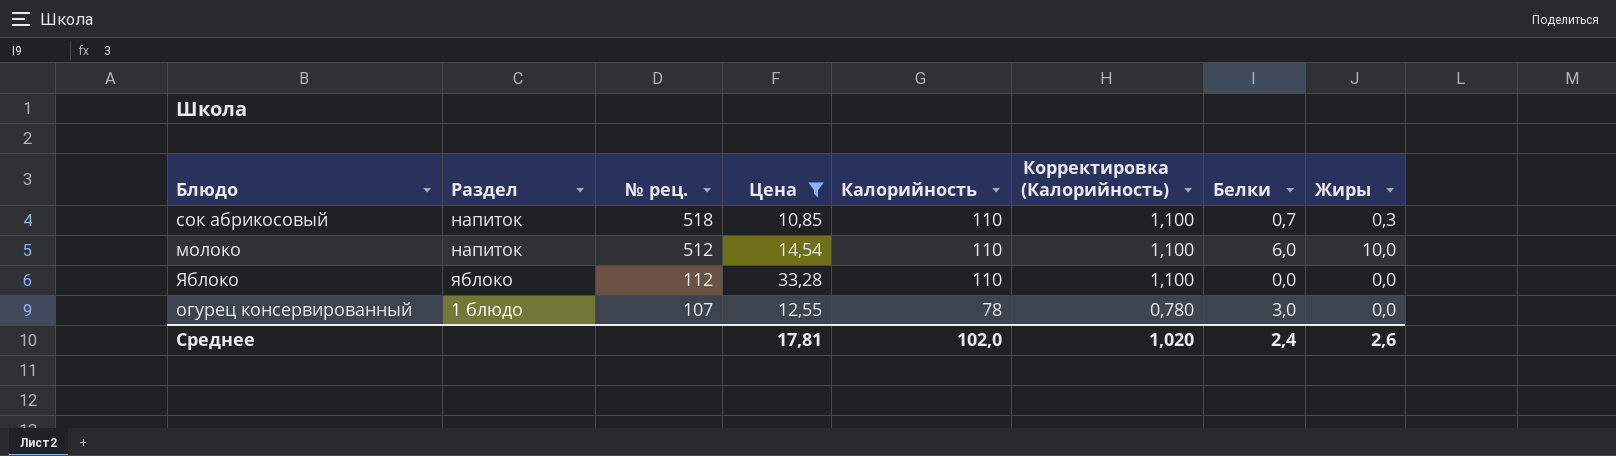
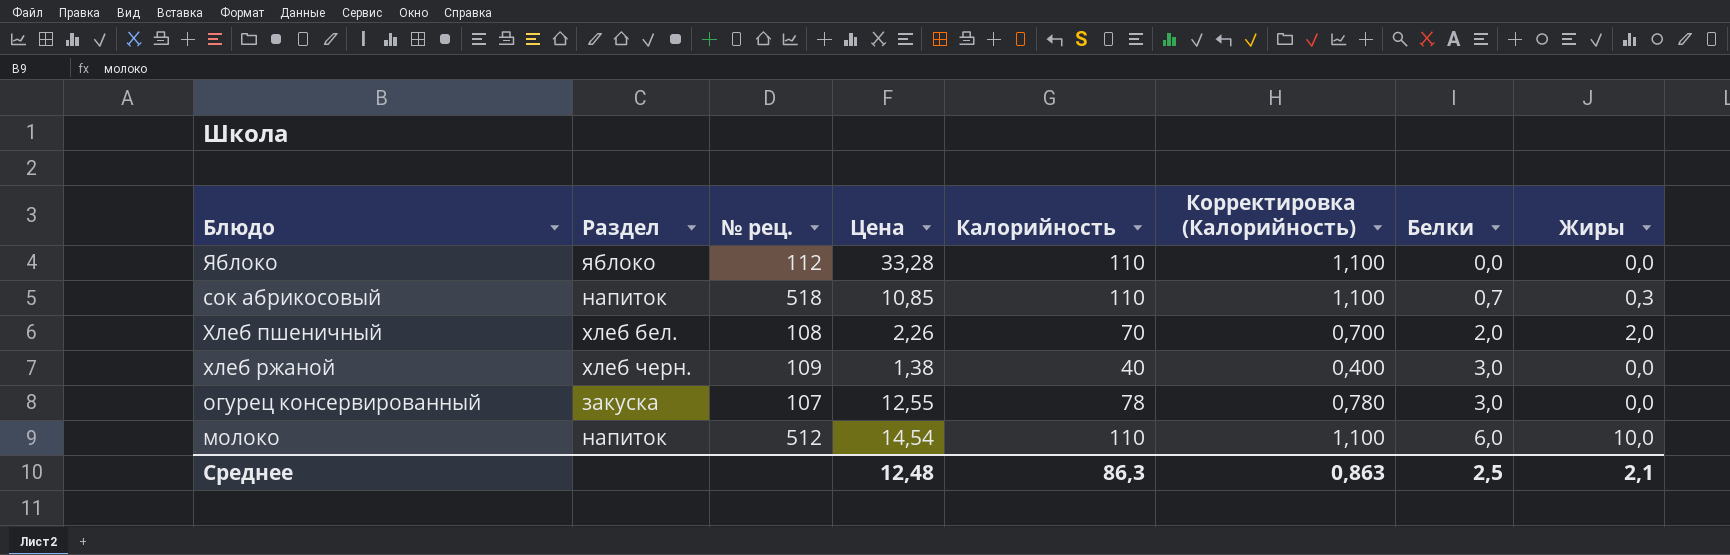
filter: Цена >= 10,85 -> none
row order: № рец. descending -> Белки ascending
огурец консервированный | Раздел: 1 блюдо -> закуска
Среднее | Цена: 17,81 -> 12,48
Среднее | Калорийность: 102,0 -> 86,3
Среднее | Корректировка (Калорийность): 1,020 -> 0,863
Среднее | Белки: 2,4 -> 2,5
Среднее | Жиры: 2,6 -> 2,1

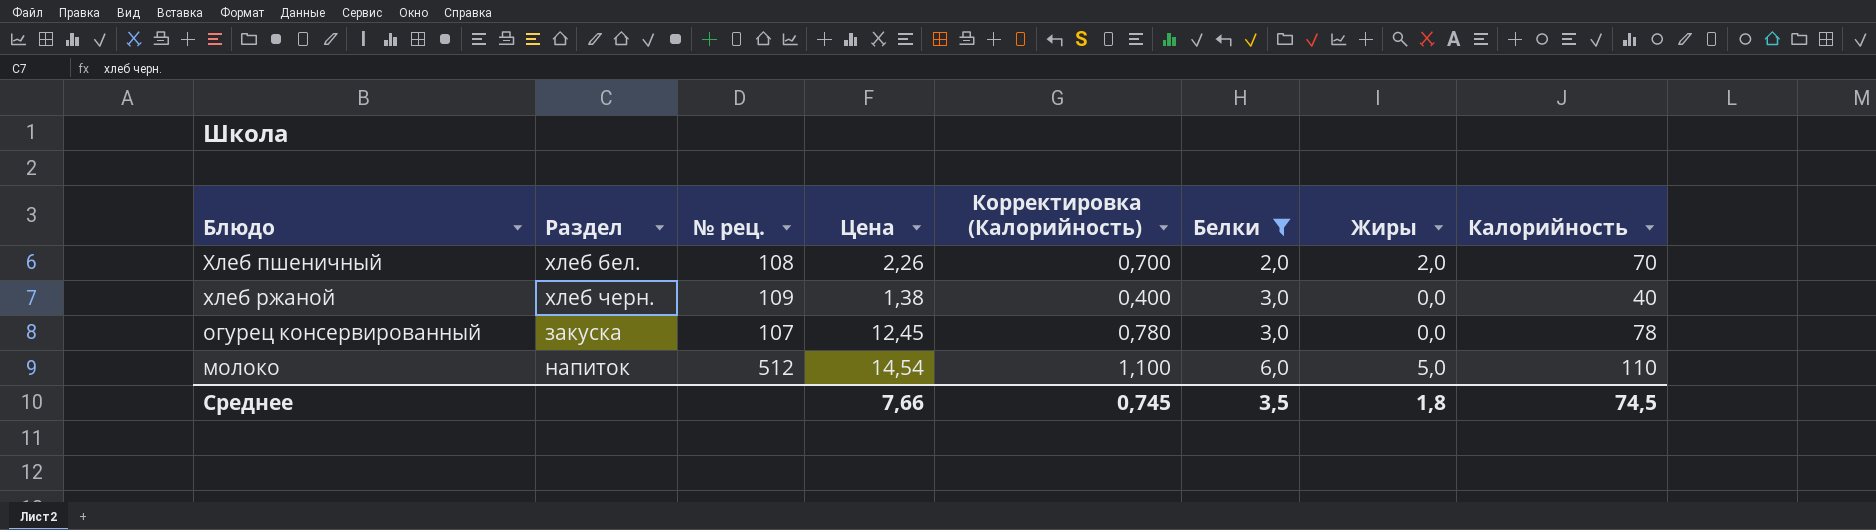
filter: none -> Белки >= 2,0
column Калорийность | position: 5 -> 8
огурец консервированный | Цена: 12,55 -> 12,45
молоко | Жиры: 10,0 -> 5,0
Среднее | Цена: 12,48 -> 7,66
Среднее | Корректировка (Калорийность): 0,863 -> 0,745
Среднее | Белки: 2,5 -> 3,5
Среднее | Жиры: 2,1 -> 1,8
Среднее | Калорийность: 86,3 -> 74,5

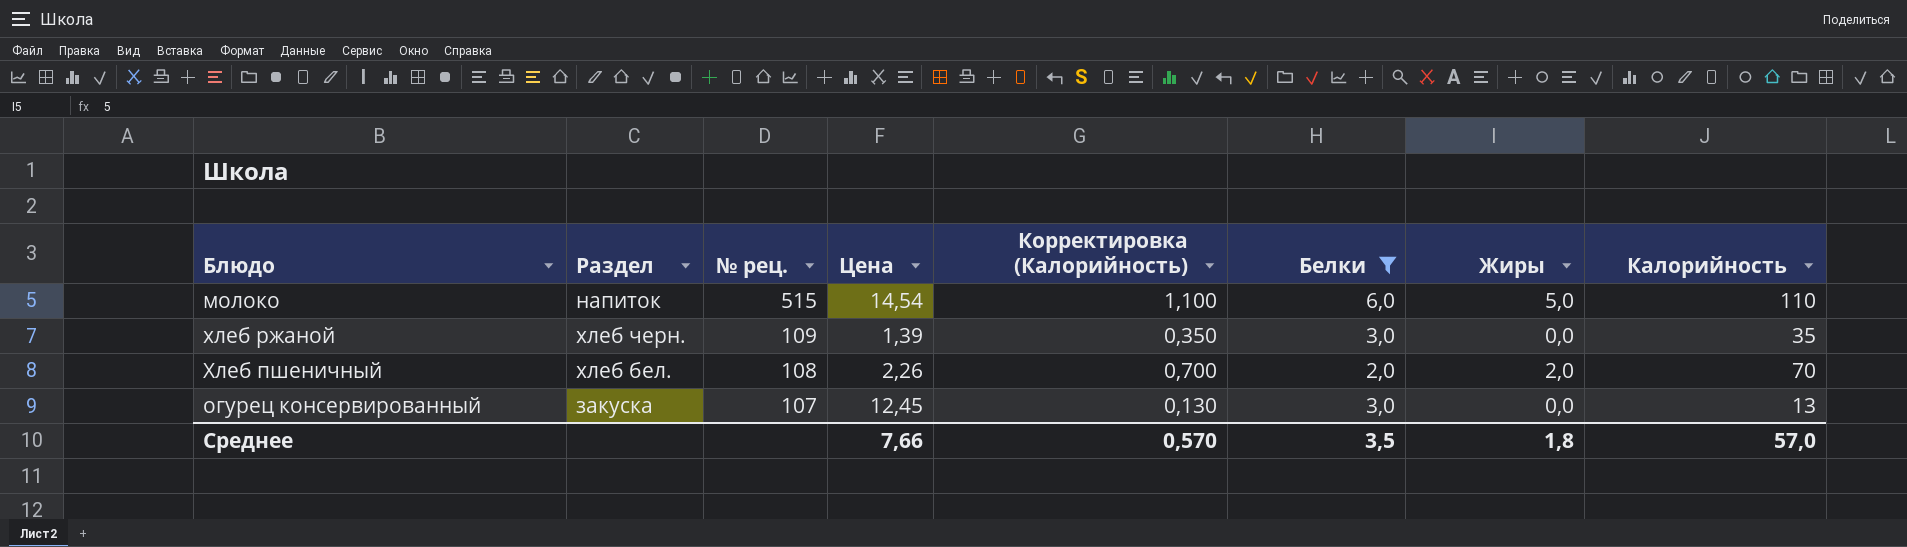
row order: Белки ascending -> № рец. descending
молоко | № рец.: 512 -> 515
хлеб ржаной | Цена: 1,38 -> 1,39
хлеб ржаной | Корректировка (Калорийность): 0,400 -> 0,350
хлеб ржаной | Калорийность: 40 -> 35
огурец консервированный | Корректировка (Калорийность): 0,780 -> 0,130
огурец консервированный | Калорийность: 78 -> 13
Среднее | Корректировка (Калорийность): 0,745 -> 0,570
Среднее | Калорийность: 74,5 -> 57,0

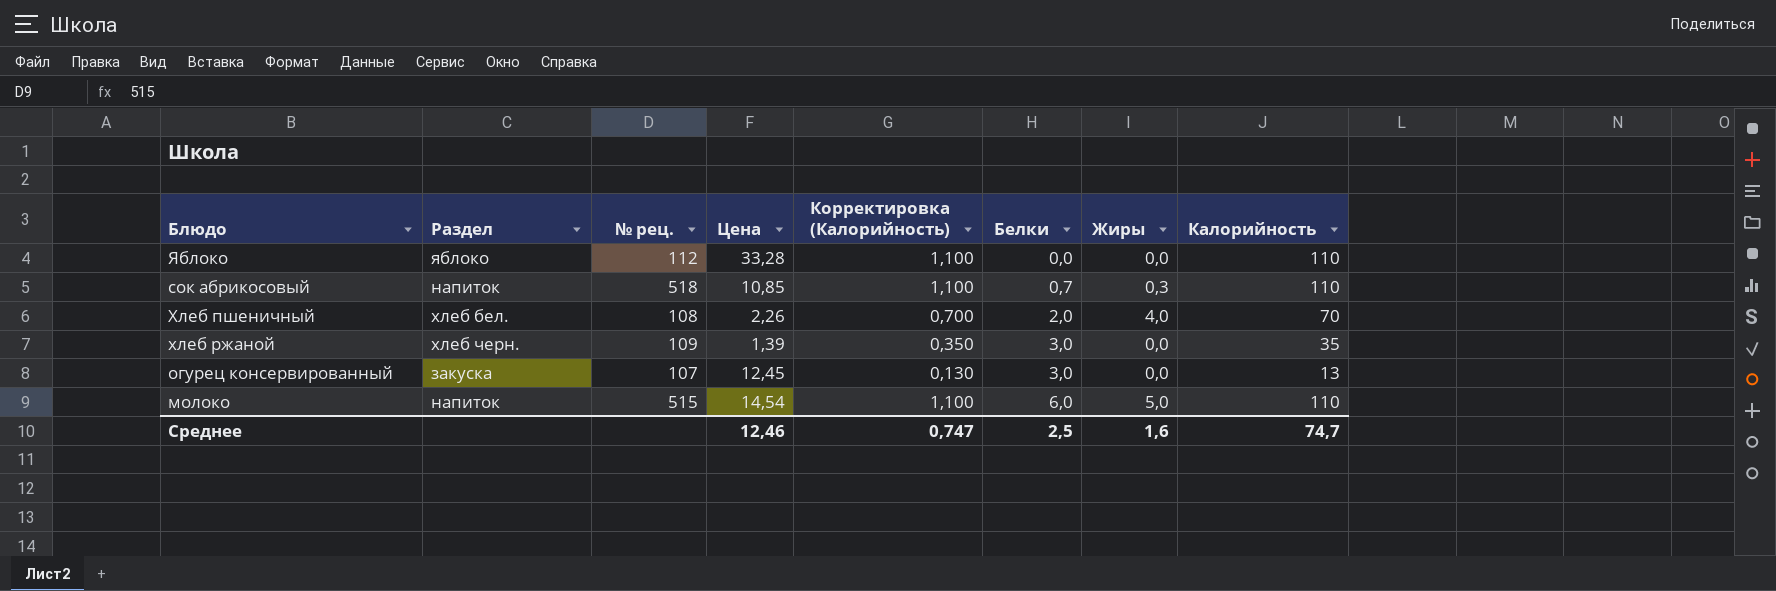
filter: Белки >= 2,0 -> none
row order: № рец. descending -> Белки ascending
Хлеб пшеничный | Жиры: 2,0 -> 4,0
Среднее | Цена: 7,66 -> 12,46
Среднее | Корректировка (Калорийность): 0,570 -> 0,747
Среднее | Белки: 3,5 -> 2,5
Среднее | Жиры: 1,8 -> 1,6
Среднее | Калорийность: 57,0 -> 74,7

